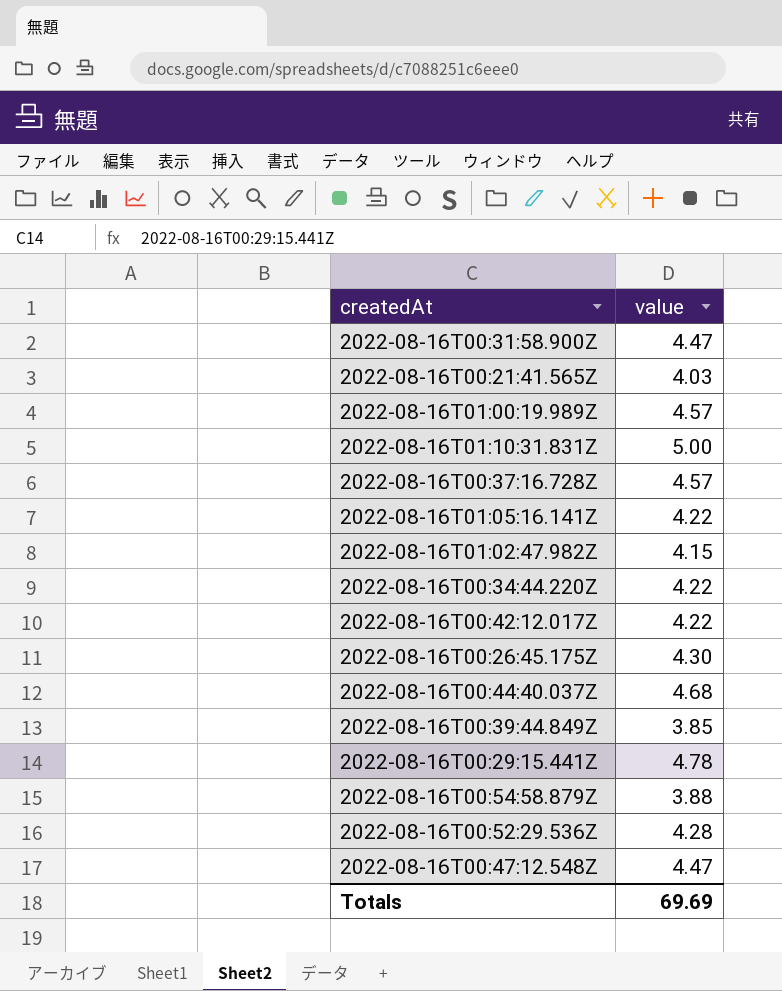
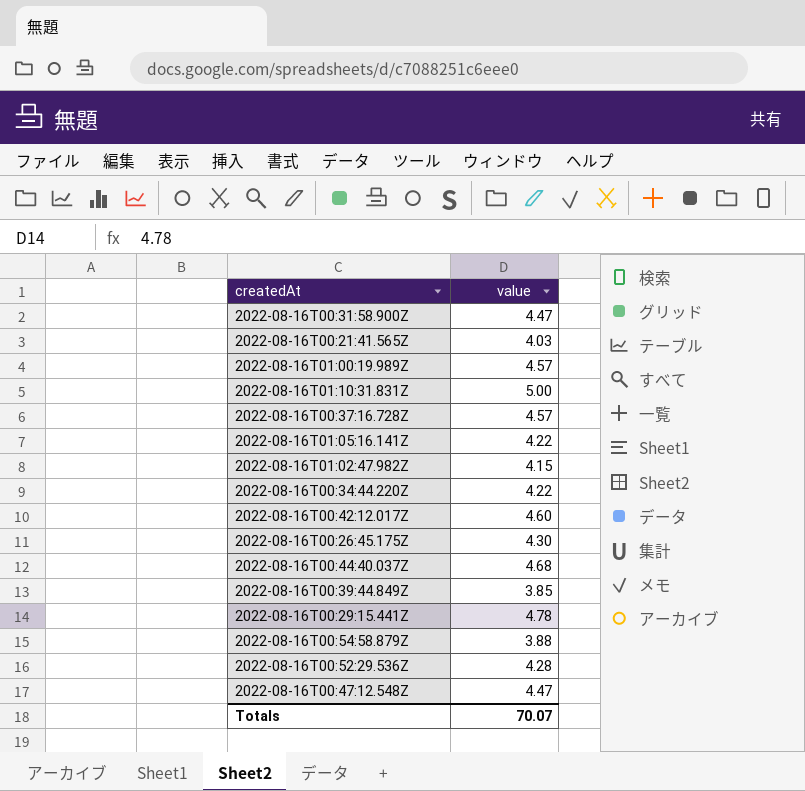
2022-08-16T00:42:12.017Z | value: 4.22 -> 4.60
Totals | value: 69.69 -> 70.07

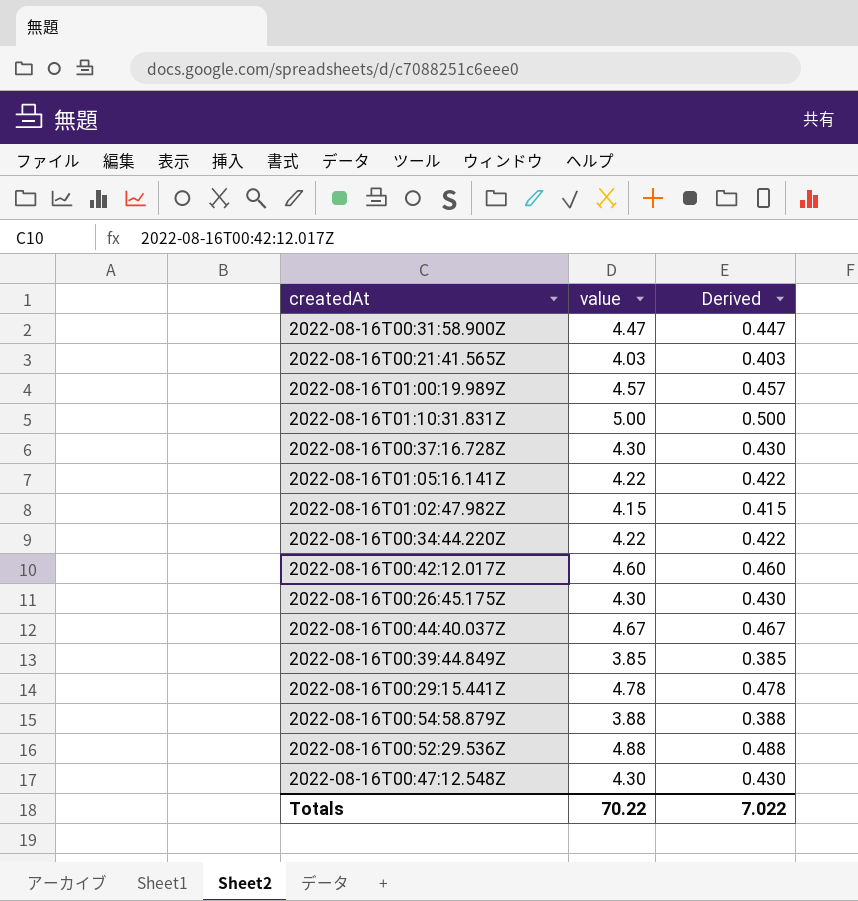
column Derived | formula: none -> [value] * 0.1
2022-08-16T00:37:16.728Z | value: 4.57 -> 4.30
2022-08-16T00:44:40.037Z | value: 4.68 -> 4.67
2022-08-16T00:52:29.536Z | value: 4.28 -> 4.88
2022-08-16T00:47:12.548Z | value: 4.47 -> 4.30
Totals | value: 70.07 -> 70.22

